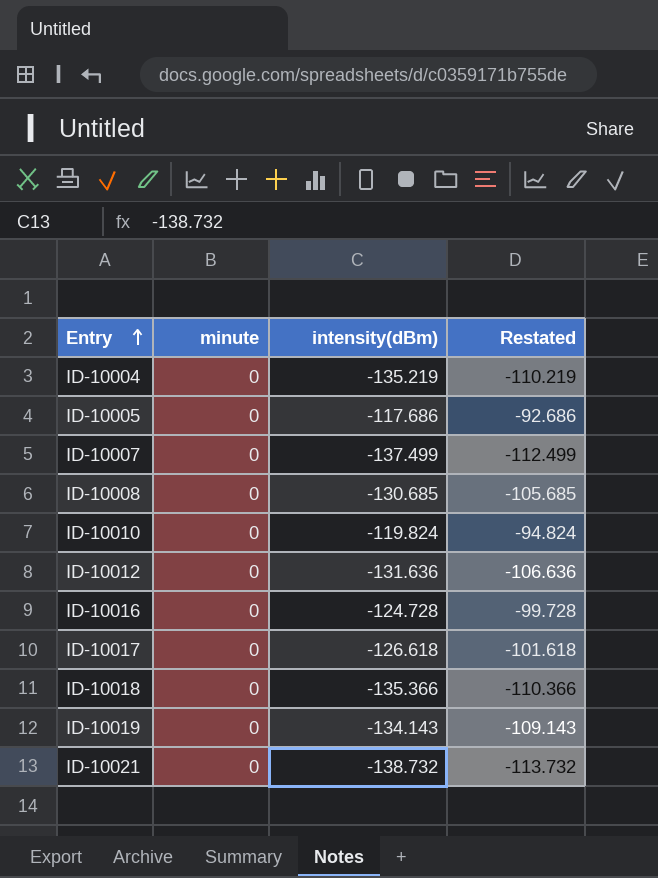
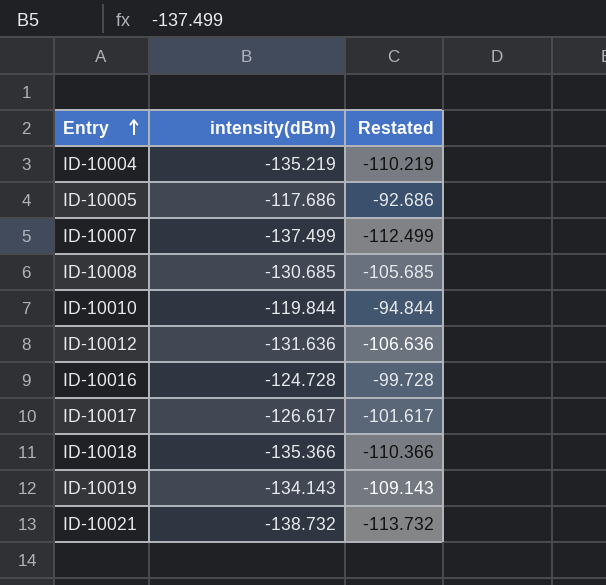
column minute | position: 2 -> none
ID-10010 | intensity(dBm): -119.824 -> -119.844
ID-10010 | Restated: -94.824 -> -94.844
ID-10017 | intensity(dBm): -126.618 -> -126.617
ID-10017 | Restated: -101.618 -> -101.617

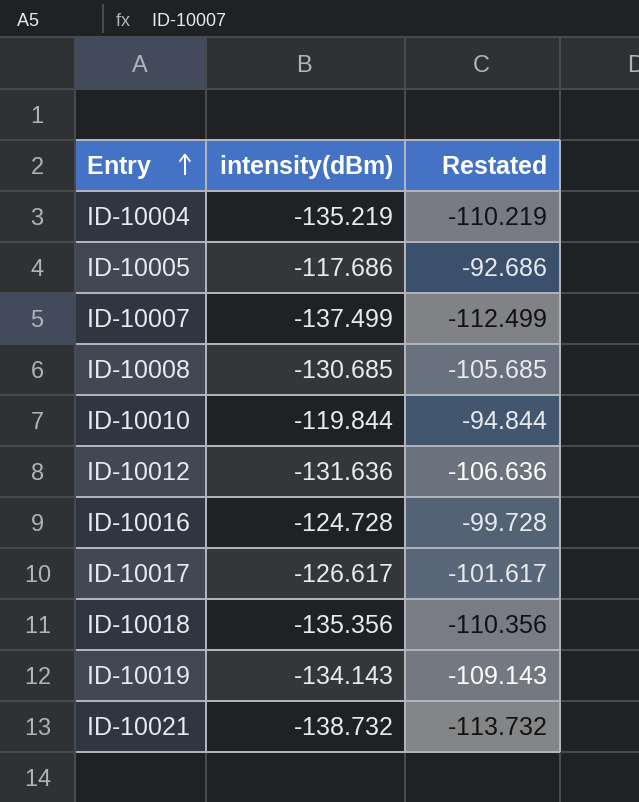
ID-10018 | intensity(dBm): -135.366 -> -135.356
ID-10018 | Restated: -110.366 -> -110.356

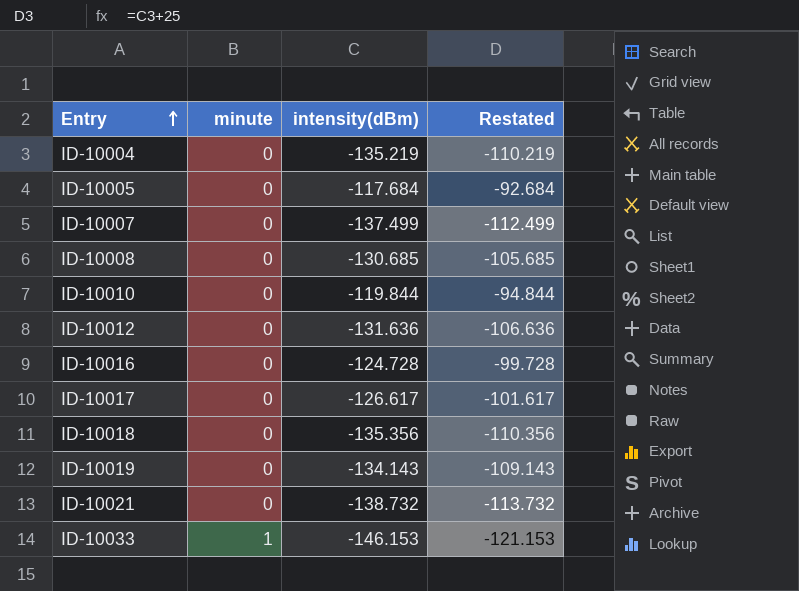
column minute | position: none -> 2
ID-10005 | intensity(dBm): -117.686 -> -117.684
ID-10005 | Restated: -92.686 -> -92.684
row ID-10033: none -> 1 | -146.153 | -121.153

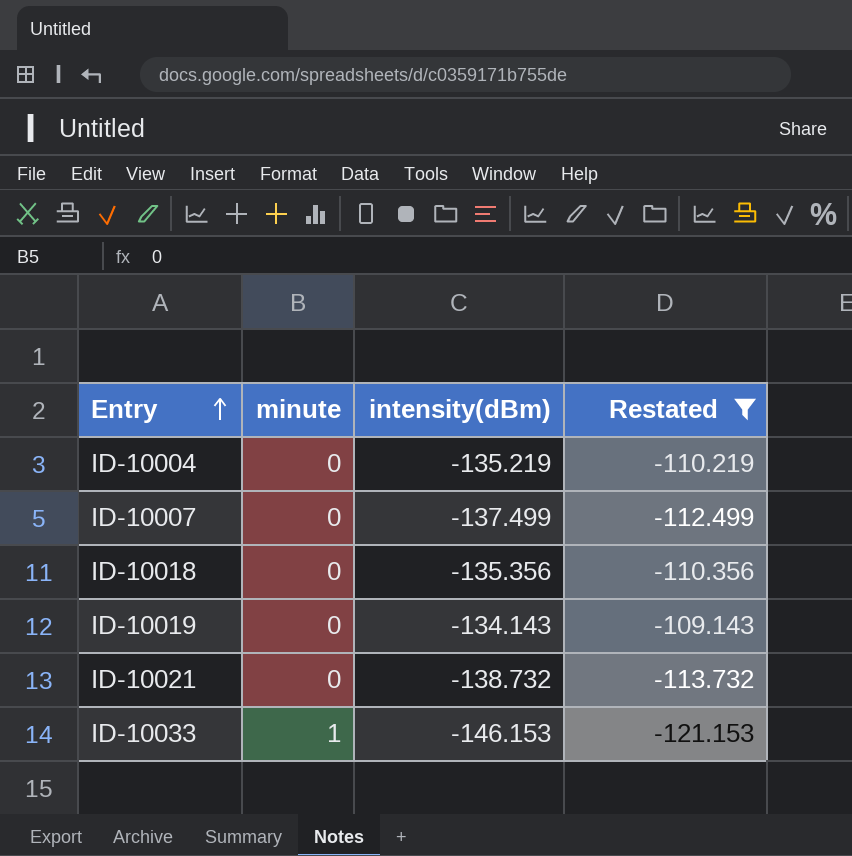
filter: none -> Restated <= -109.143

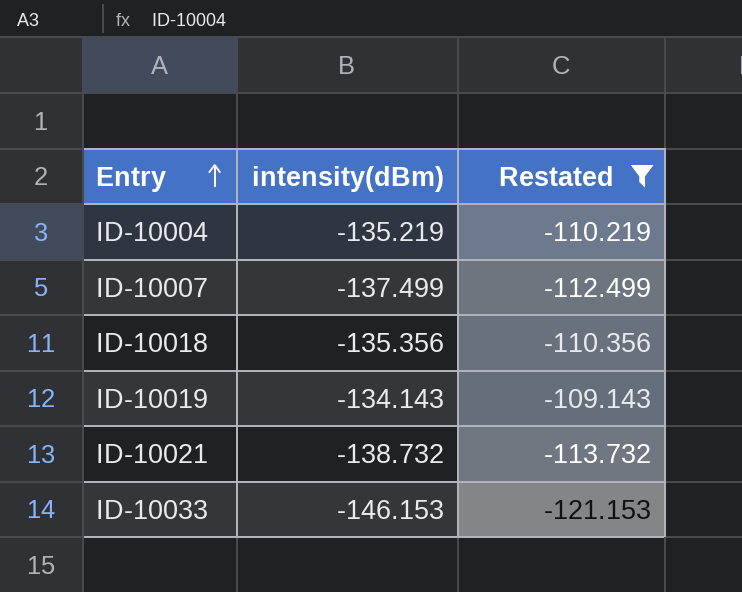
column minute | position: 2 -> none

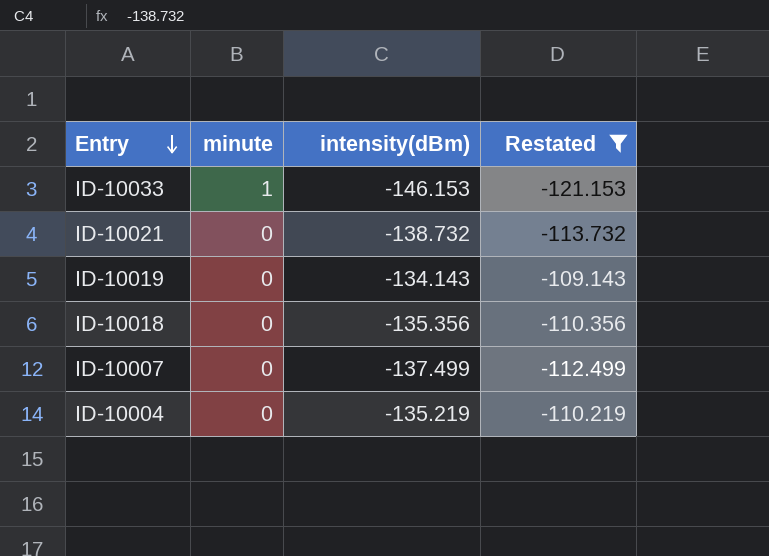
row order: Entry ascending -> Entry descending
column minute | position: none -> 2

